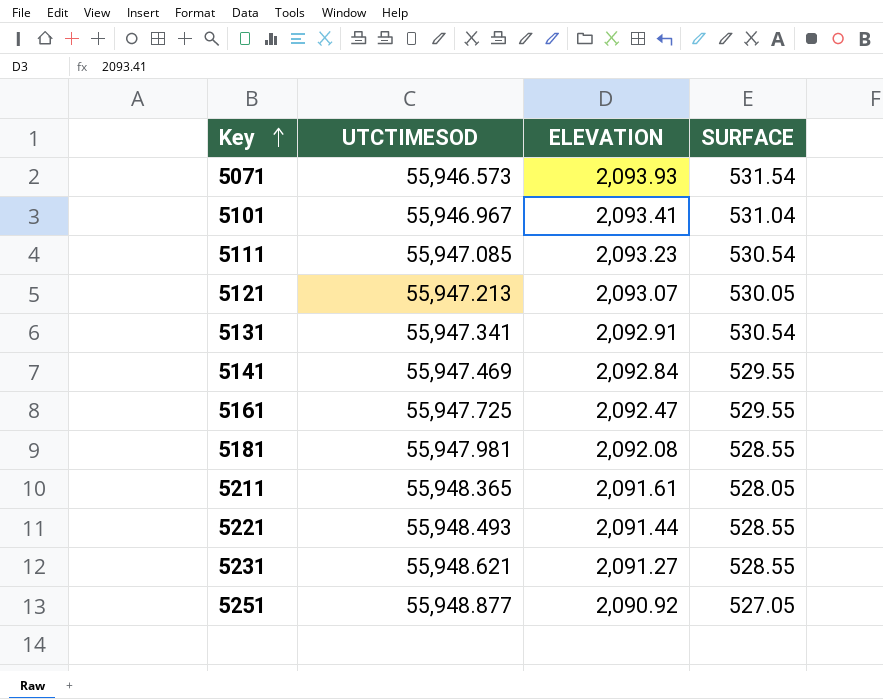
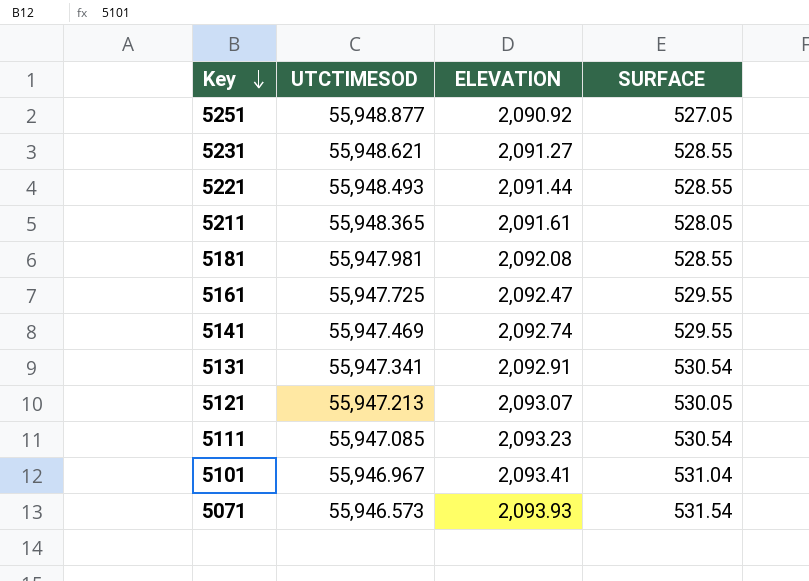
row order: Key ascending -> Key descending
5141 | ELEVATION: 2,092.84 -> 2,092.74

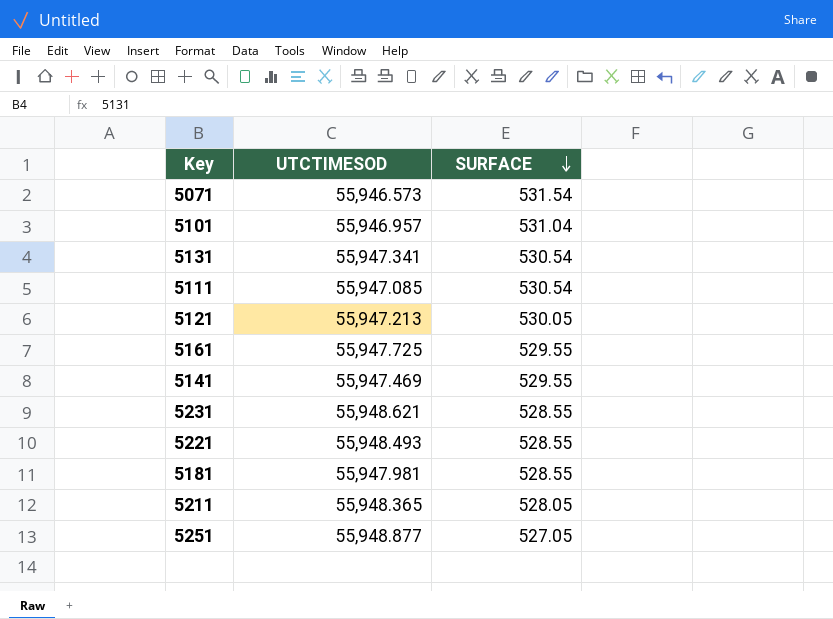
row order: Key descending -> SURFACE descending
column ELEVATION | position: 3 -> none
5101 | UTCTIMESOD: 55,946.967 -> 55,946.957

